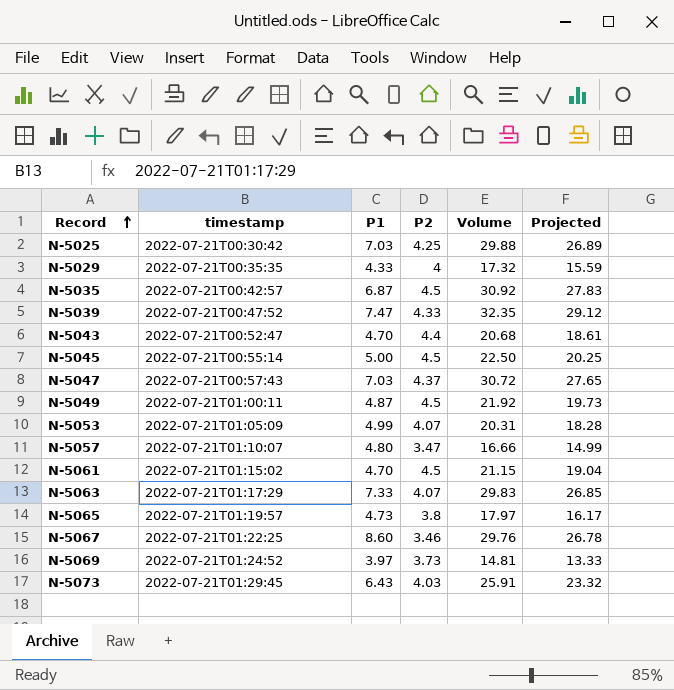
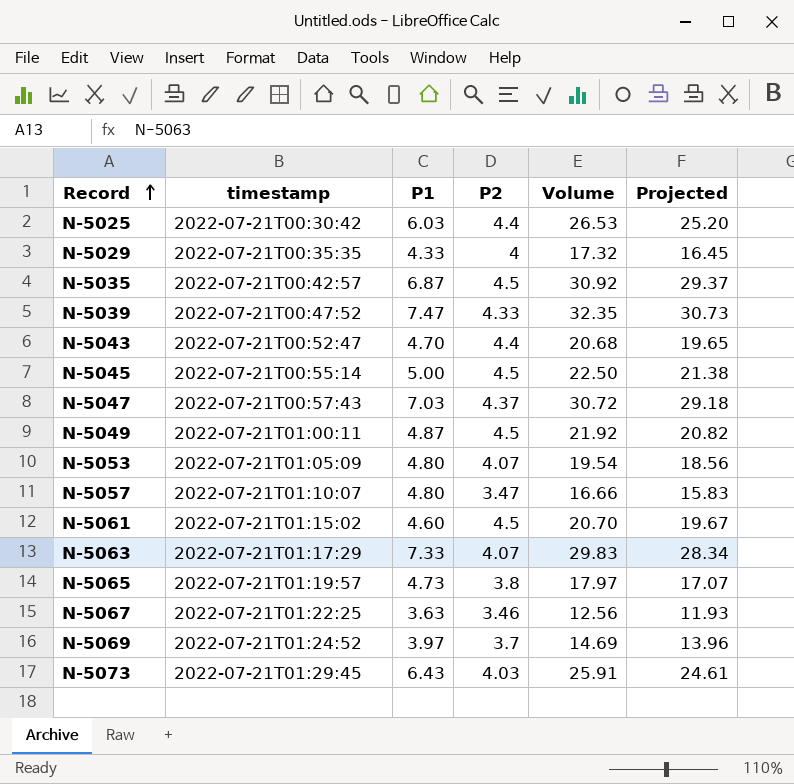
column Projected | formula: [Volume] * 0.9 -> [Volume] * 0.95
N-5025 | P1: 7.03 -> 6.03
N-5025 | P2: 4.25 -> 4.4
N-5025 | Volume: 29.88 -> 26.53
N-5053 | P1: 4.99 -> 4.80
N-5053 | Volume: 20.31 -> 19.54
N-5061 | P1: 4.70 -> 4.60
N-5061 | Volume: 21.15 -> 20.70
N-5067 | P1: 8.60 -> 3.63
N-5067 | Volume: 29.76 -> 12.56
N-5069 | P2: 3.73 -> 3.7
N-5069 | Volume: 14.81 -> 14.69

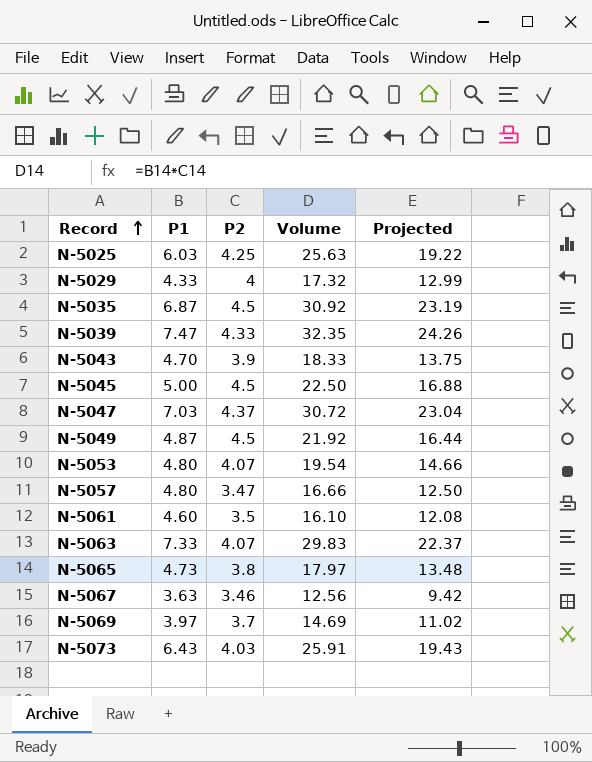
column timestamp | position: 2 -> none
column Projected | formula: [Volume] * 0.95 -> [Volume] * 0.75
N-5025 | P2: 4.4 -> 4.25
N-5025 | Volume: 26.53 -> 25.63
N-5043 | P2: 4.4 -> 3.9
N-5043 | Volume: 20.68 -> 18.33
N-5061 | P2: 4.5 -> 3.5
N-5061 | Volume: 20.70 -> 16.10

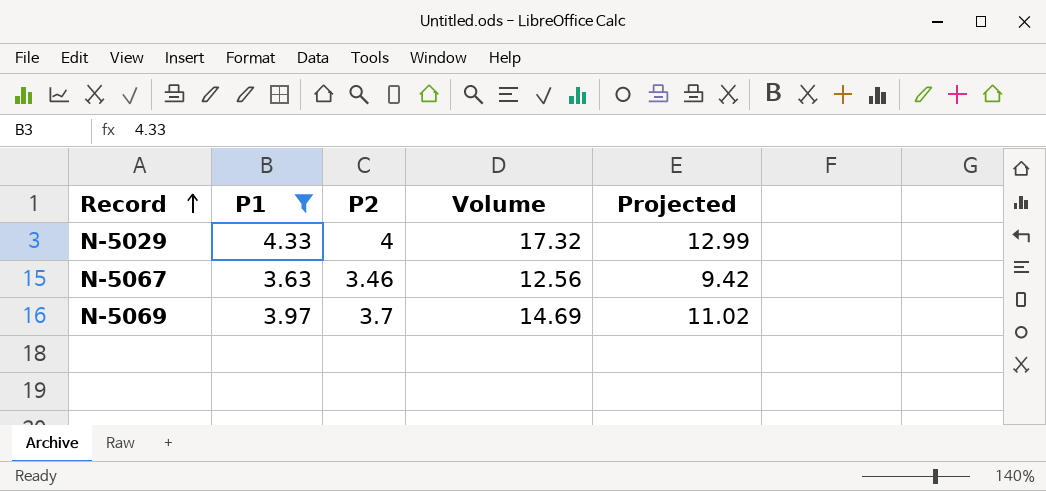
filter: none -> P1 <= 4.33

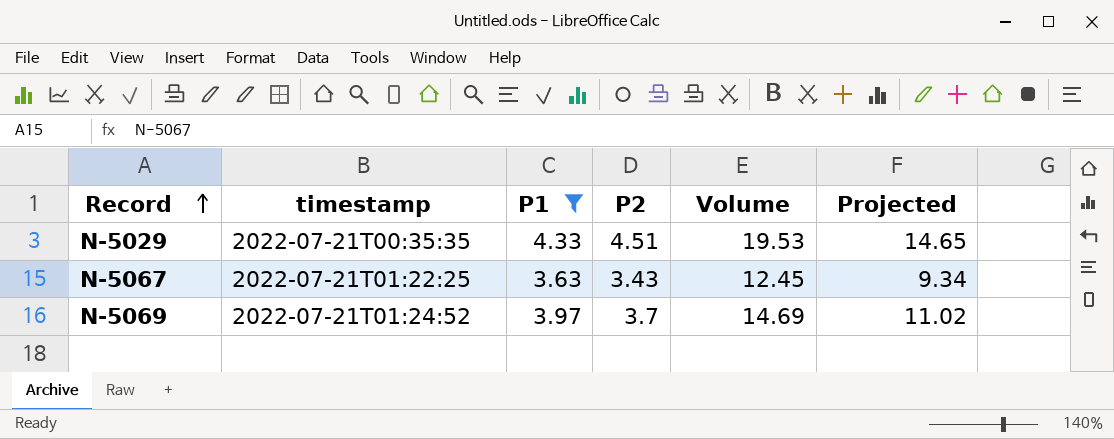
column timestamp | position: none -> 2
N-5029 | P2: 4 -> 4.51
N-5029 | Volume: 17.32 -> 19.53
N-5029 | Projected: 12.99 -> 14.65
N-5067 | P2: 3.46 -> 3.43
N-5067 | Volume: 12.56 -> 12.45
N-5067 | Projected: 9.42 -> 9.34

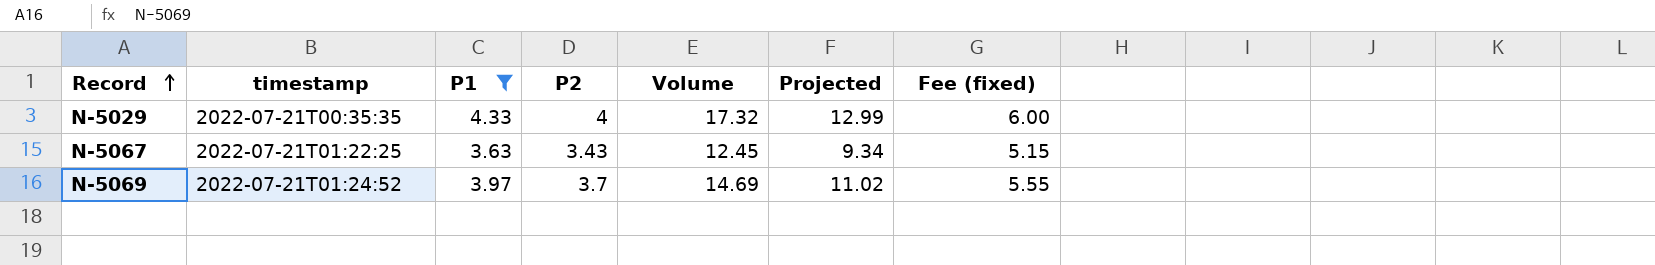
column Fee (fixed) | formula: none -> [P2] * 1.5
N-5029 | P2: 4.51 -> 4
N-5029 | Volume: 19.53 -> 17.32
N-5029 | Projected: 14.65 -> 12.99

